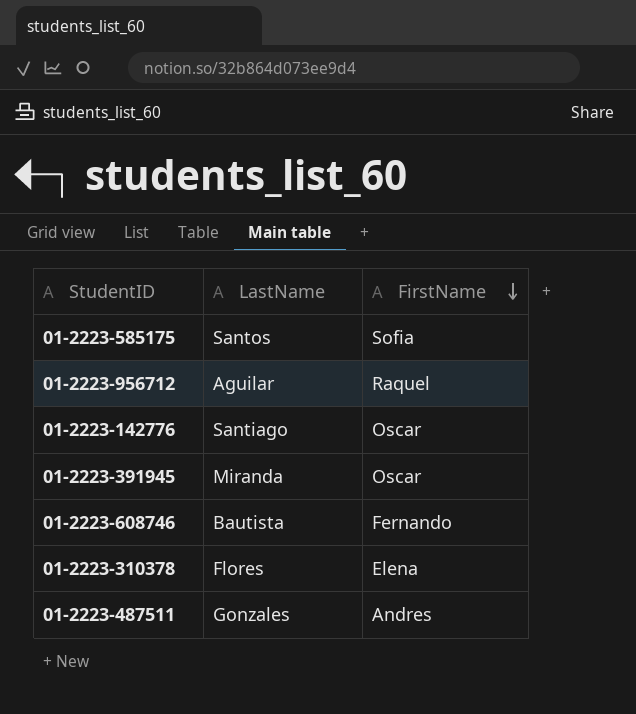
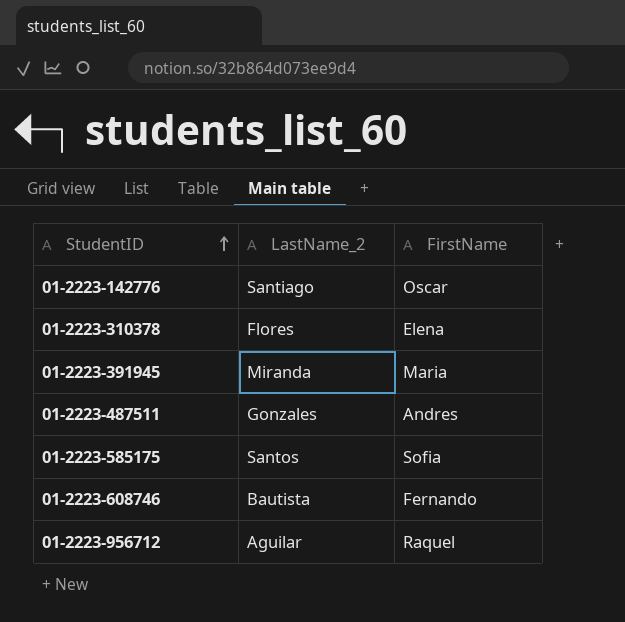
row order: FirstName descending -> StudentID ascending
column name: LastName -> LastName_2
01-2223-391945 | FirstName: Oscar -> Maria

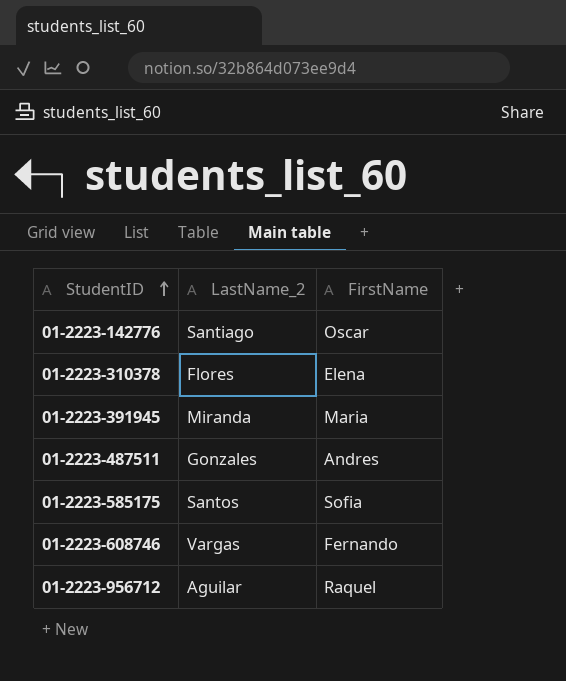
01-2223-608746 | LastName_2: Bautista -> Vargas

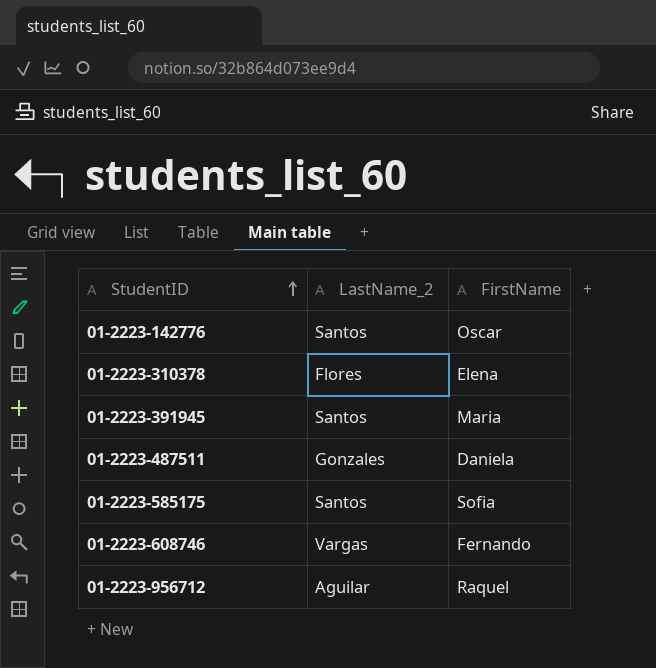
01-2223-142776 | LastName_2: Santiago -> Santos
01-2223-391945 | LastName_2: Miranda -> Santos
01-2223-487511 | FirstName: Andres -> Daniela

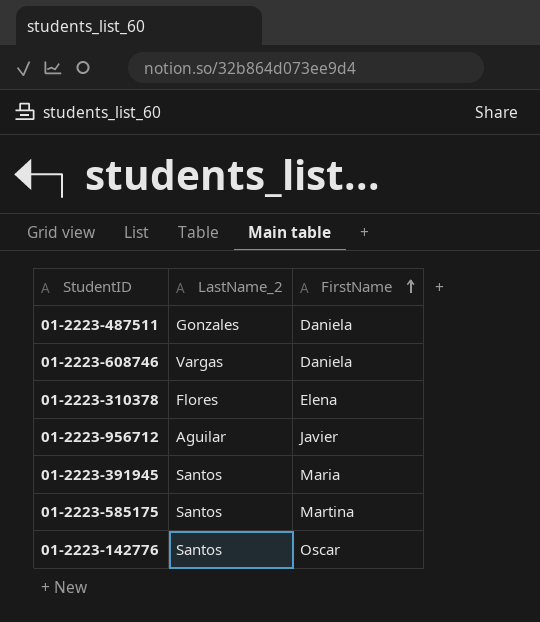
row order: StudentID ascending -> FirstName ascending
01-2223-608746 | FirstName: Fernando -> Daniela
01-2223-956712 | FirstName: Raquel -> Javier
01-2223-585175 | FirstName: Sofia -> Martina

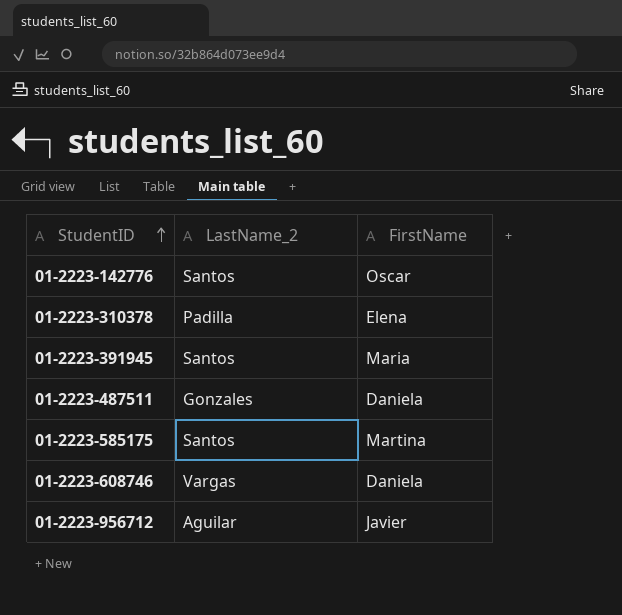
row order: FirstName ascending -> StudentID ascending
01-2223-310378 | LastName_2: Flores -> Padilla

